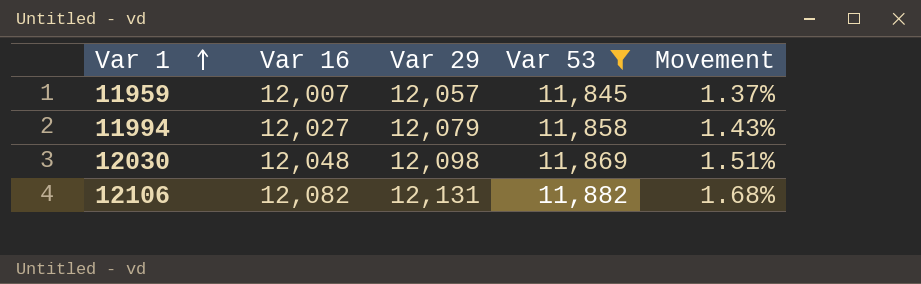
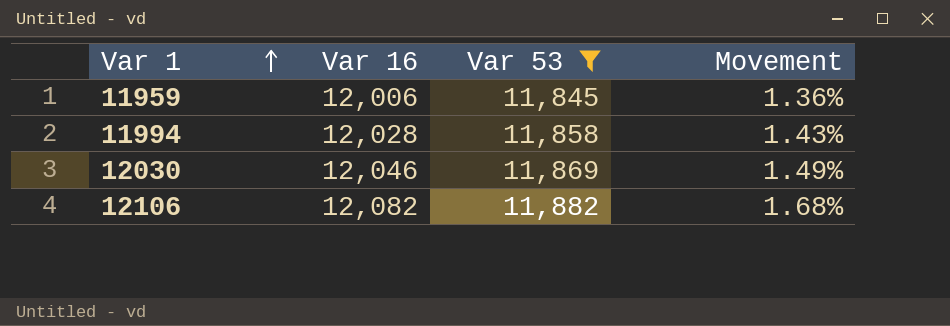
column Var 29 | position: 3 -> none
11959 | Var 16: 12,007 -> 12,006
11959 | Movement: 1.37% -> 1.36%
11994 | Var 16: 12,027 -> 12,028
12030 | Var 16: 12,048 -> 12,046
12030 | Movement: 1.51% -> 1.49%

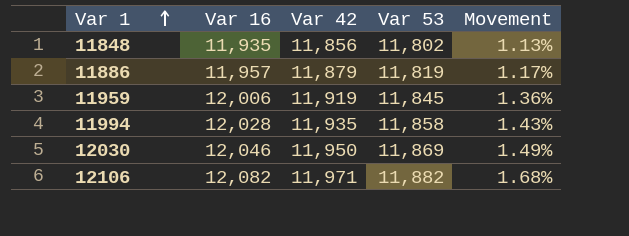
filter: Var 53 >= 11,845 -> none
column Var 42 | position: none -> 3

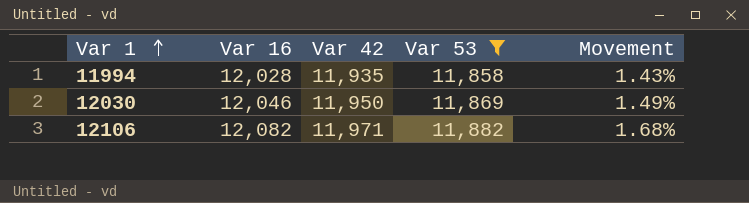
filter: none -> Var 53 >= 11,858

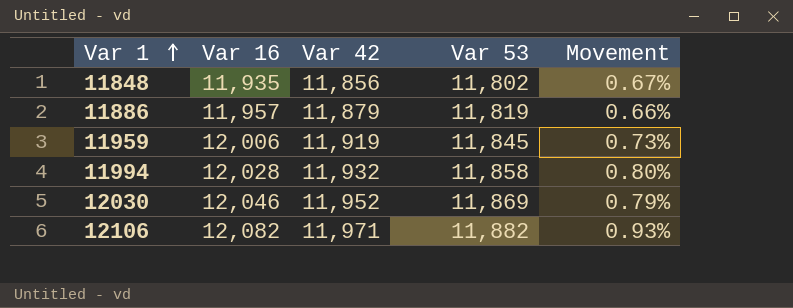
filter: Var 53 >= 11,858 -> none
column Movement | formula: ([Var 16] - [Var 53]) / [Var 53] -> ([Var 16] - [Var 42]) / [Var 42]
11994 | Var 42: 11,935 -> 11,932
12030 | Var 42: 11,950 -> 11,952

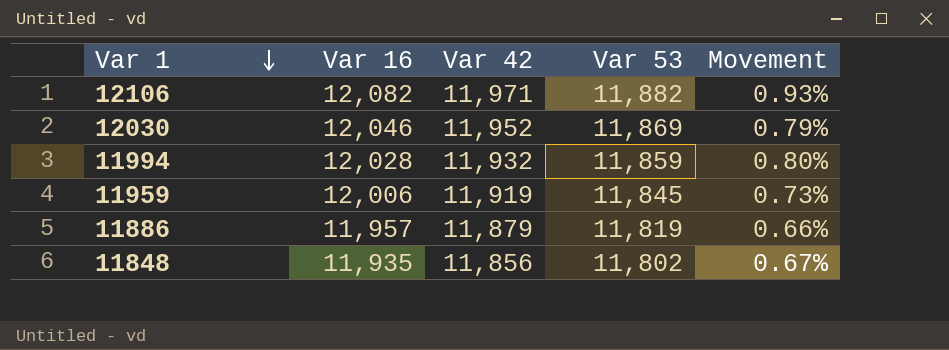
row order: Var 1 ascending -> Var 1 descending
11994 | Var 53: 11,858 -> 11,859

